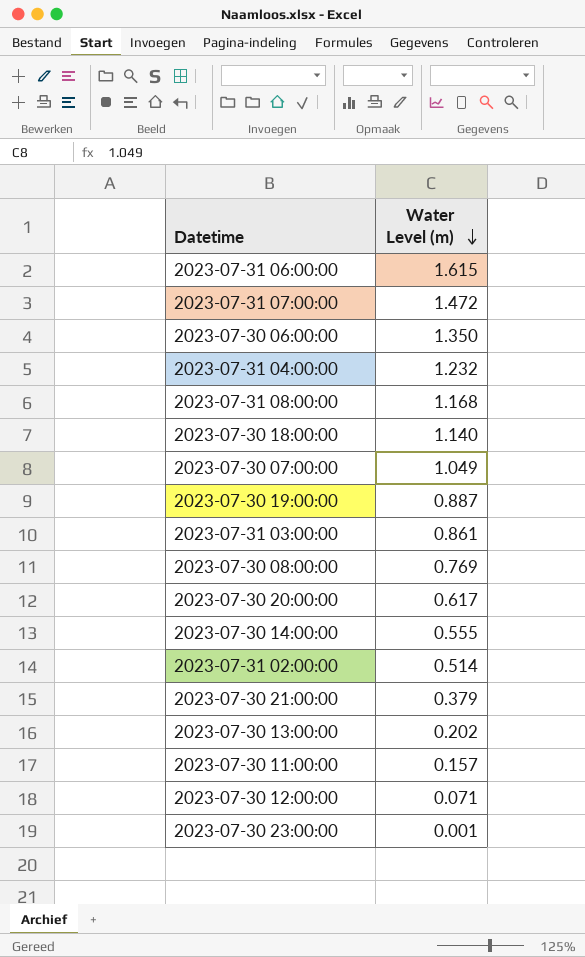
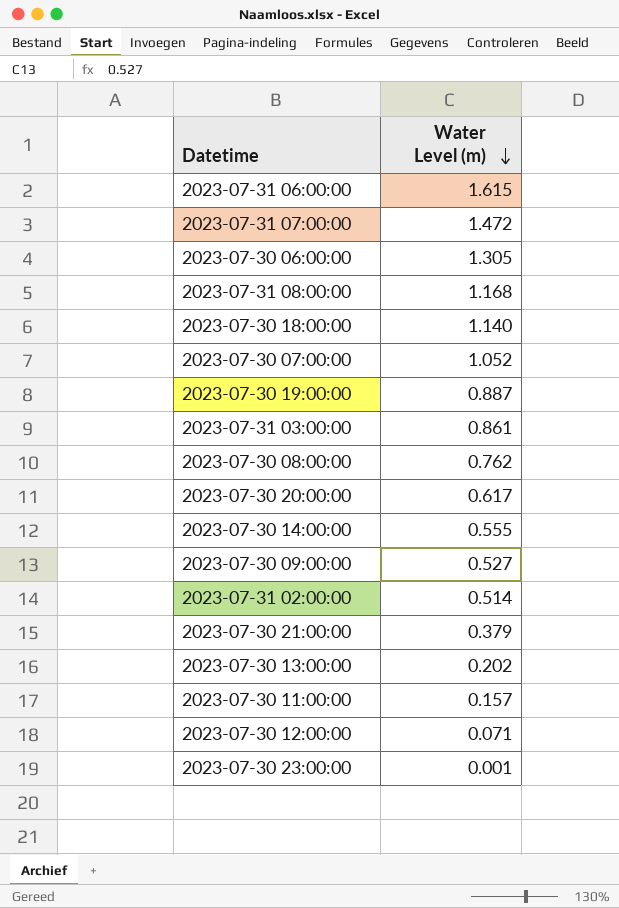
row 2023-07-31 04:00:00: 1.232 -> none
2023-07-30 06:00:00 | Water Level (m): 1.350 -> 1.305
2023-07-30 07:00:00 | Water Level (m): 1.049 -> 1.052
2023-07-30 08:00:00 | Water Level (m): 0.769 -> 0.762
row 2023-07-30 09:00:00: none -> 0.527

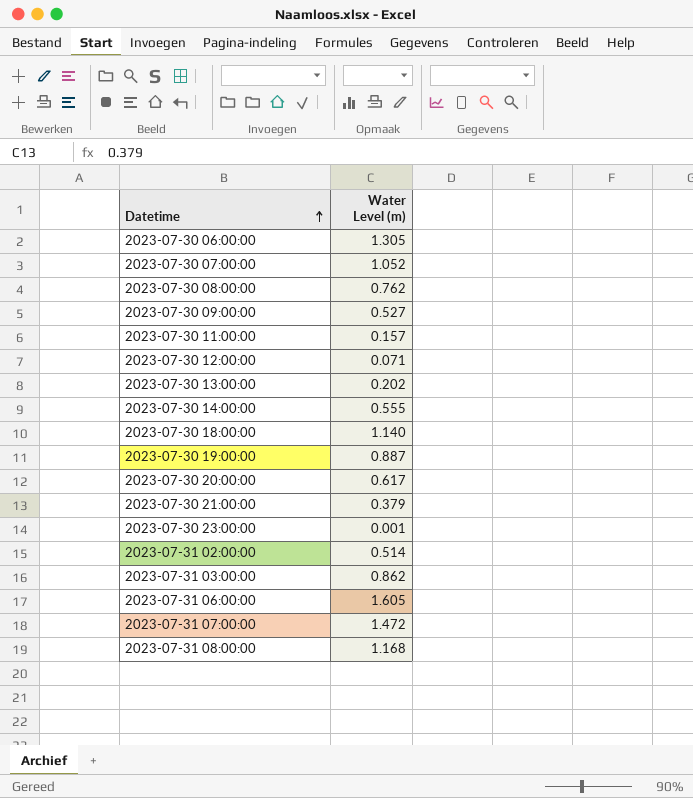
row order: Water Level (m) descending -> Datetime ascending
2023-07-31 03:00:00 | Water Level (m): 0.861 -> 0.862
2023-07-31 06:00:00 | Water Level (m): 1.615 -> 1.605

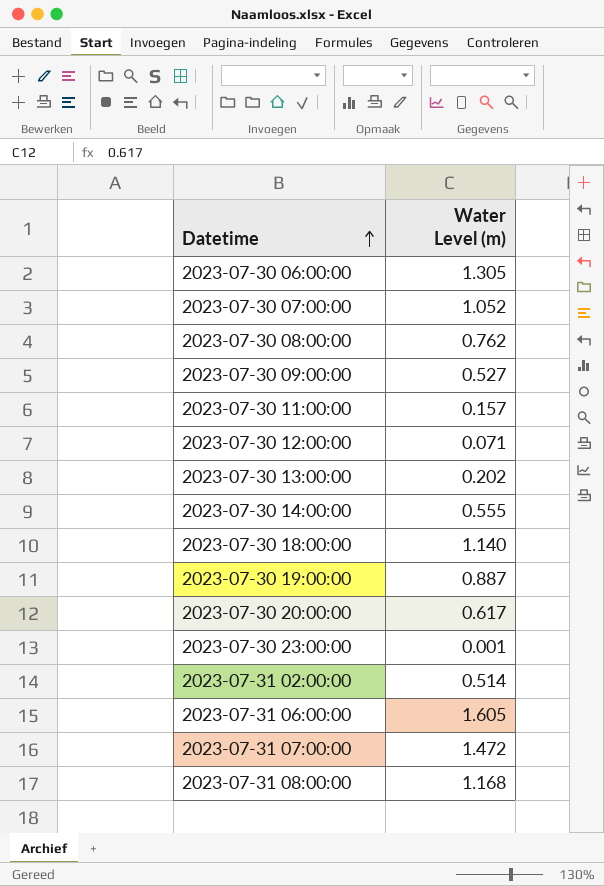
row 2023-07-30 21:00:00: 0.379 -> none
row 2023-07-31 03:00:00: 0.862 -> none

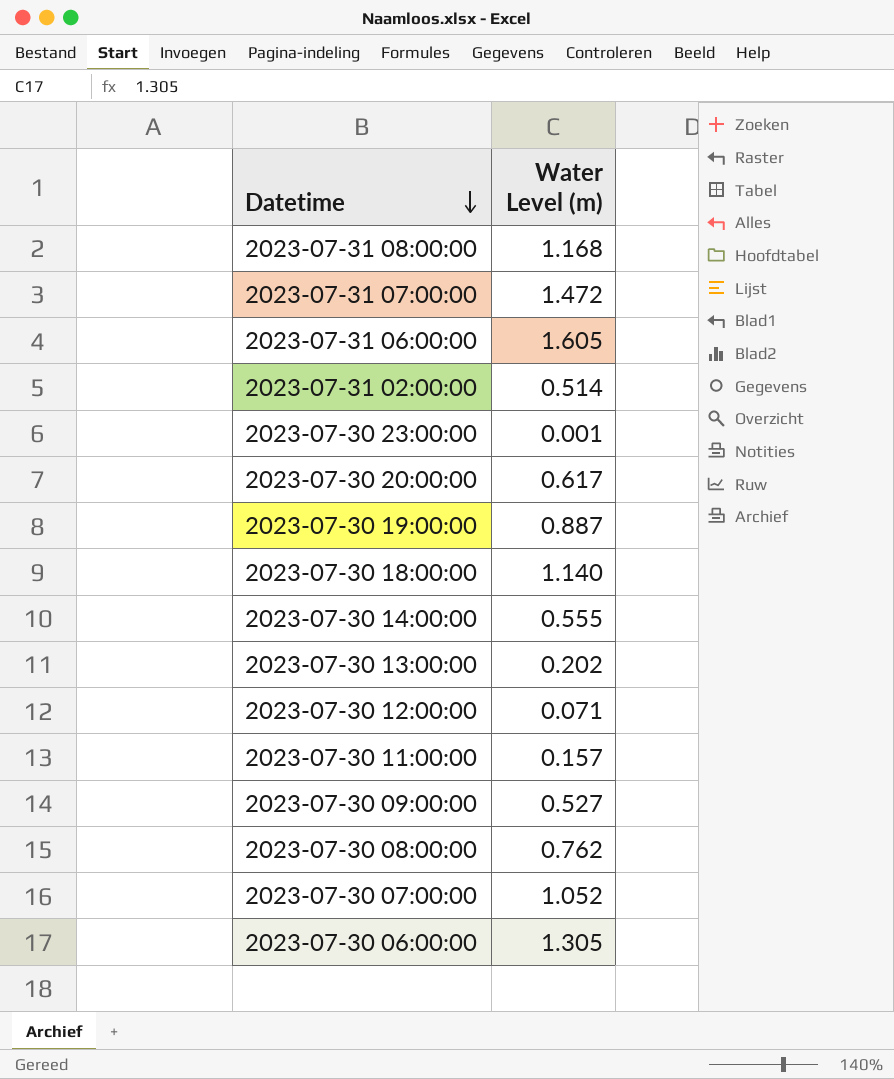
row order: Datetime ascending -> Datetime descending

